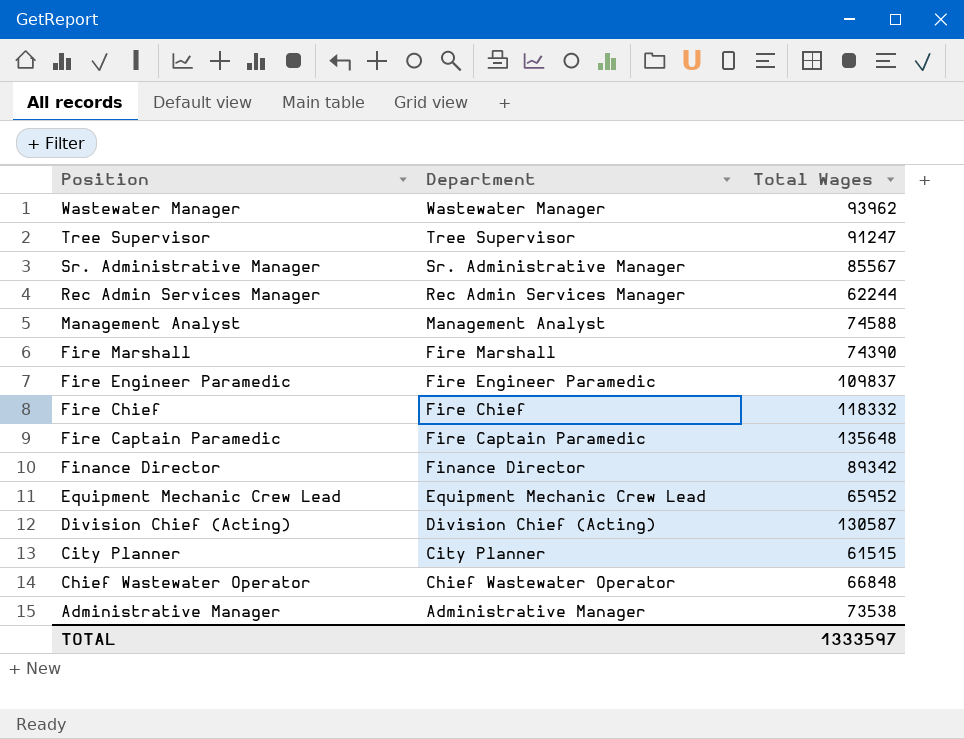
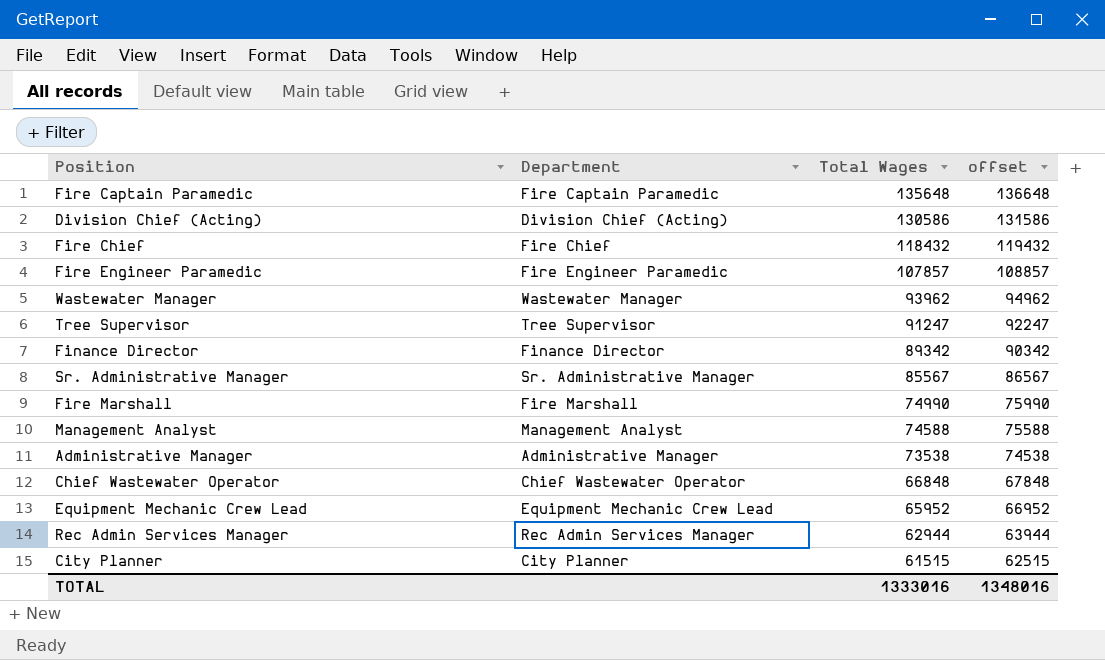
row order: Position descending -> Total Wages descending
column offset | formula: none -> [Total Wages] + 1000
Division Chief (Acting) | Total Wages: 130587 -> 130586
Fire Chief | Total Wages: 118332 -> 118432
Fire Engineer Paramedic | Total Wages: 109837 -> 107857
Fire Marshall | Total Wages: 74390 -> 74990
Rec Admin Services Manager | Total Wages: 62244 -> 62944
TOTAL | Total Wages: 1333597 -> 1333016

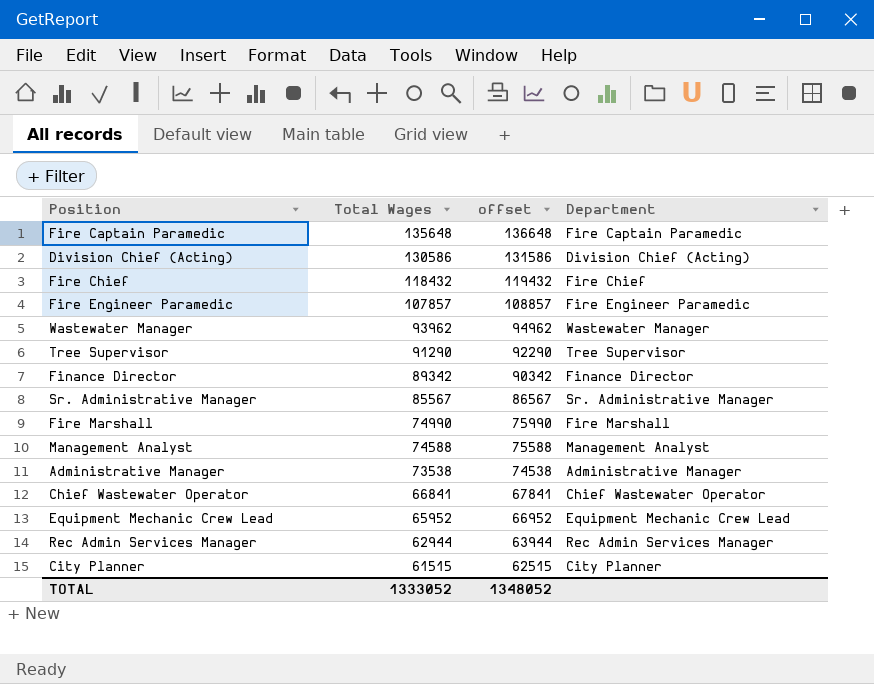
column Department | position: 2 -> 4
Tree Supervisor | Total Wages: 91247 -> 91290
Tree Supervisor | offset: 92247 -> 92290
Chief Wastewater Operator | Total Wages: 66848 -> 66841
Chief Wastewater Operator | offset: 67848 -> 67841
TOTAL | Total Wages: 1333016 -> 1333052
TOTAL | offset: 1348016 -> 1348052

